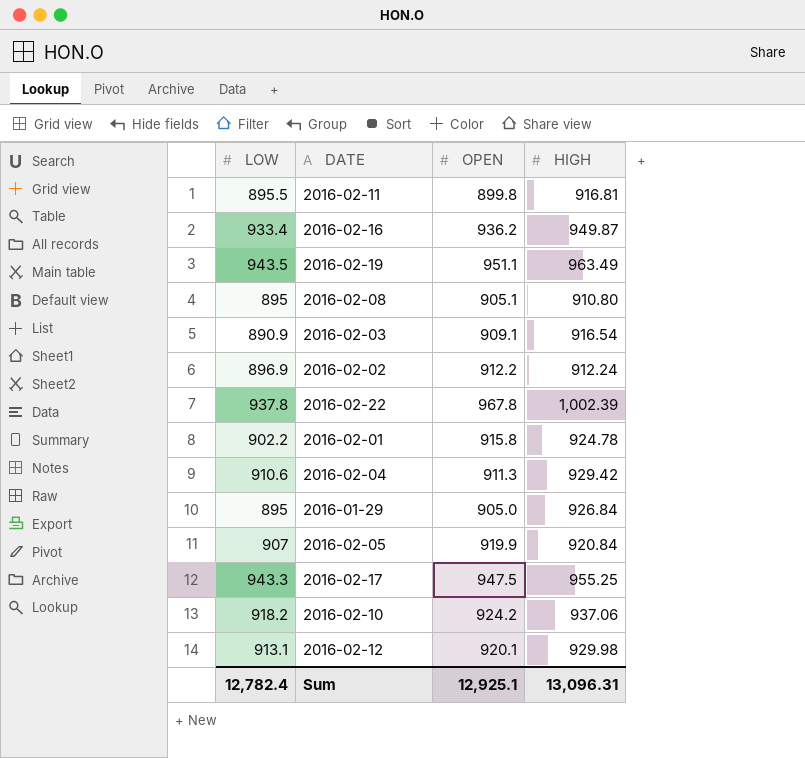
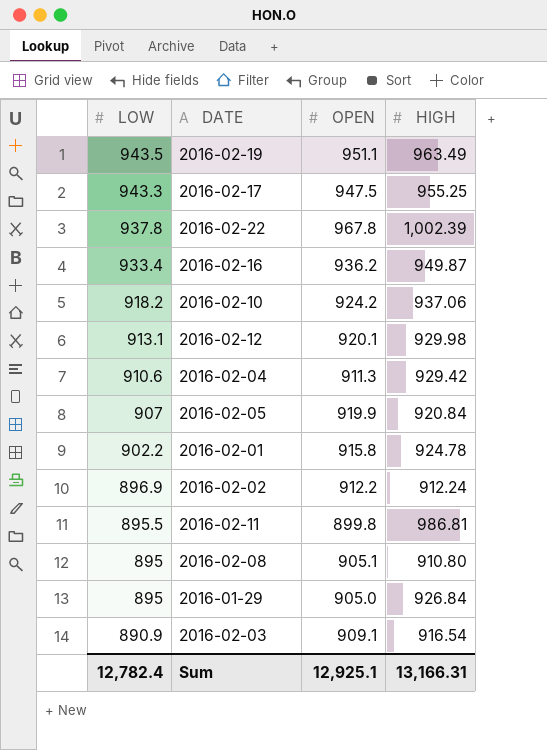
row order: none -> LOW descending
2016-02-11 | HIGH: 916.81 -> 986.81
Sum | HIGH: 13,096.31 -> 13,166.31

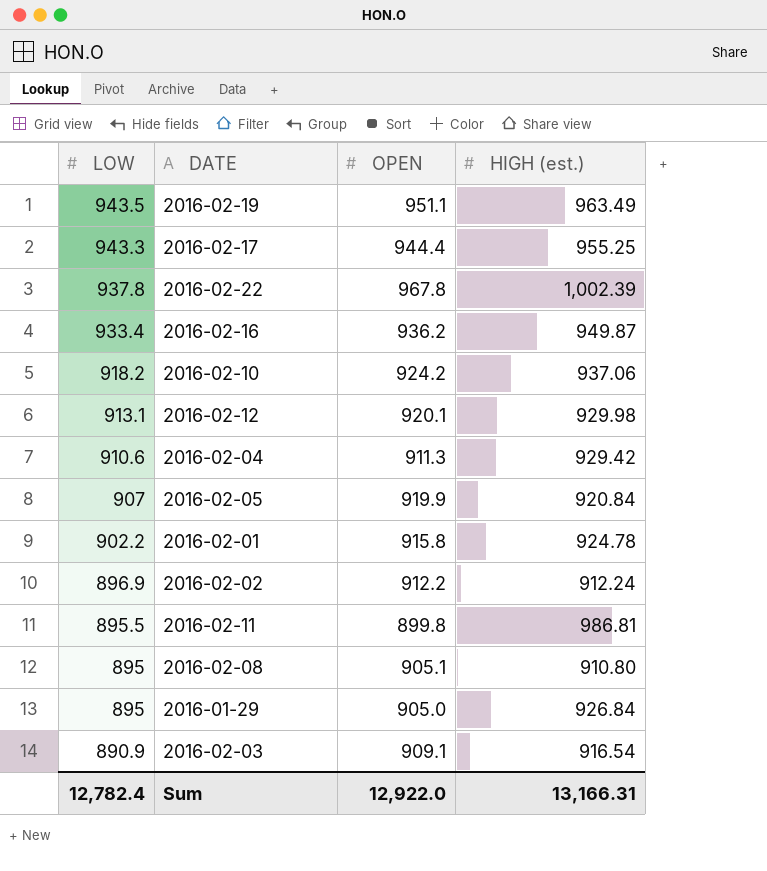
column name: HIGH -> HIGH (est.)
2016-02-17 | OPEN: 947.5 -> 944.4
Sum | OPEN: 12,925.1 -> 12,922.0

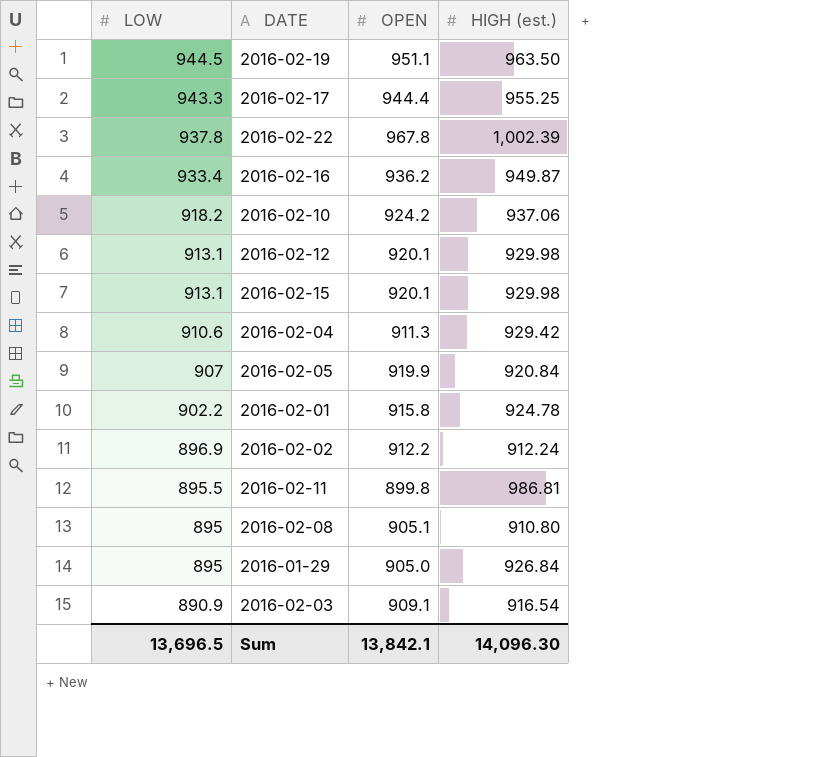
2016-02-19 | LOW: 943.5 -> 944.5
2016-02-19 | HIGH (est.): 963.49 -> 963.50
row 2016-02-15: none -> 913.1 | 920.1 | 929.98
Sum | LOW: 12,782.4 -> 13,696.5
Sum | OPEN: 12,922.0 -> 13,842.1
Sum | HIGH (est.): 13,166.31 -> 14,096.30

